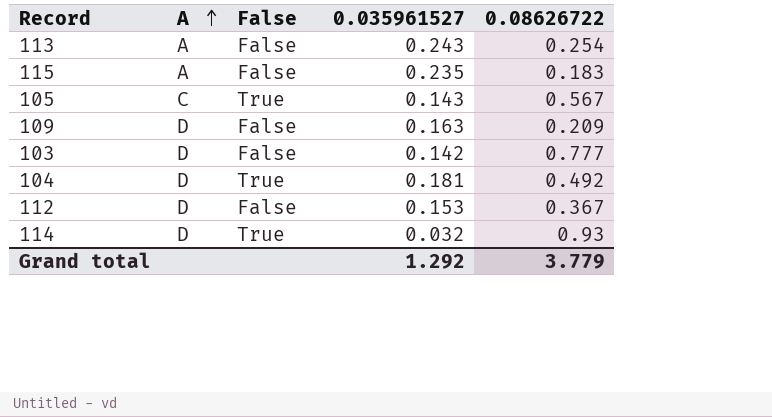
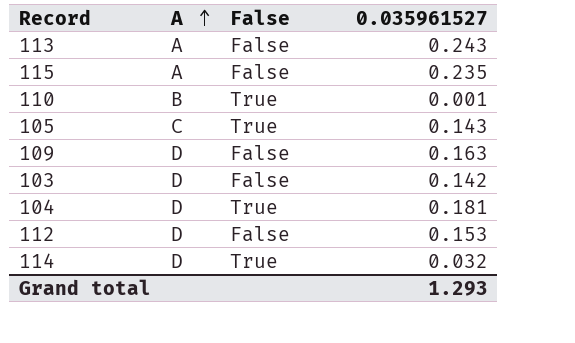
column 0.08626722 | position: 5 -> none
row 110: none -> B | True | 0.001
Grand total | 0.035961527: 1.292 -> 1.293

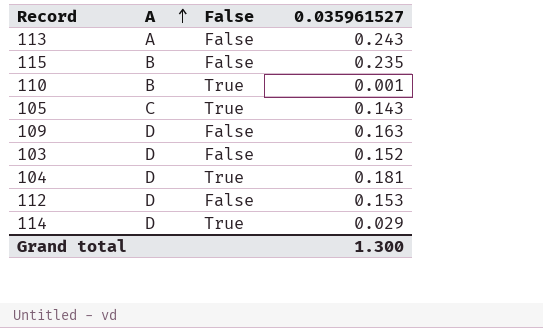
115 | A: A -> B
103 | 0.035961527: 0.142 -> 0.152
114 | 0.035961527: 0.032 -> 0.029
Grand total | 0.035961527: 1.293 -> 1.300

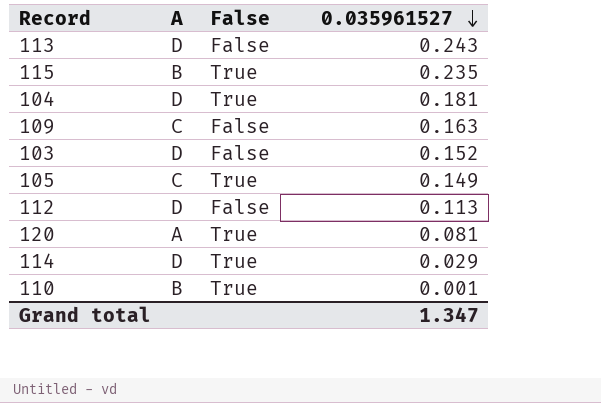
row order: A ascending -> 0.035961527 descending
113 | A: A -> D
115 | False: False -> True
109 | A: D -> C
105 | 0.035961527: 0.143 -> 0.149
112 | 0.035961527: 0.153 -> 0.113
row 120: none -> A | True | 0.081
Grand total | 0.035961527: 1.300 -> 1.347

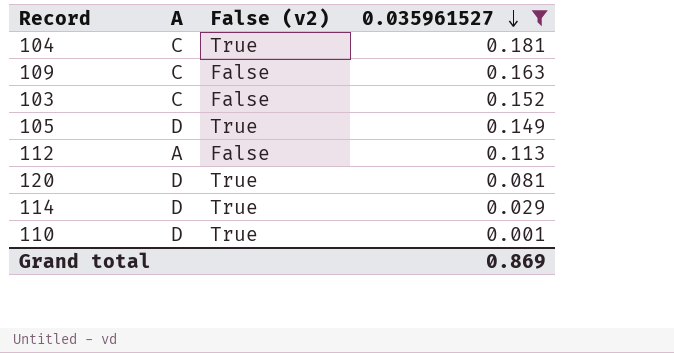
filter: none -> 0.035961527 <= 0.181
column name: False -> False (v2)
104 | A: D -> C
103 | A: D -> C
105 | A: C -> D
112 | A: D -> A
120 | A: A -> D
110 | A: B -> D
Grand total | 0.035961527: 1.347 -> 0.869

